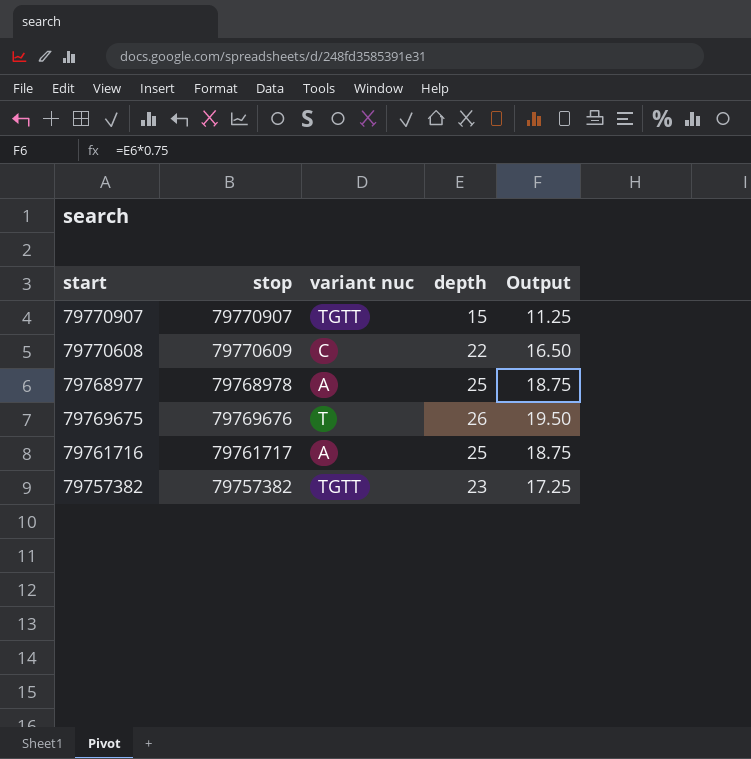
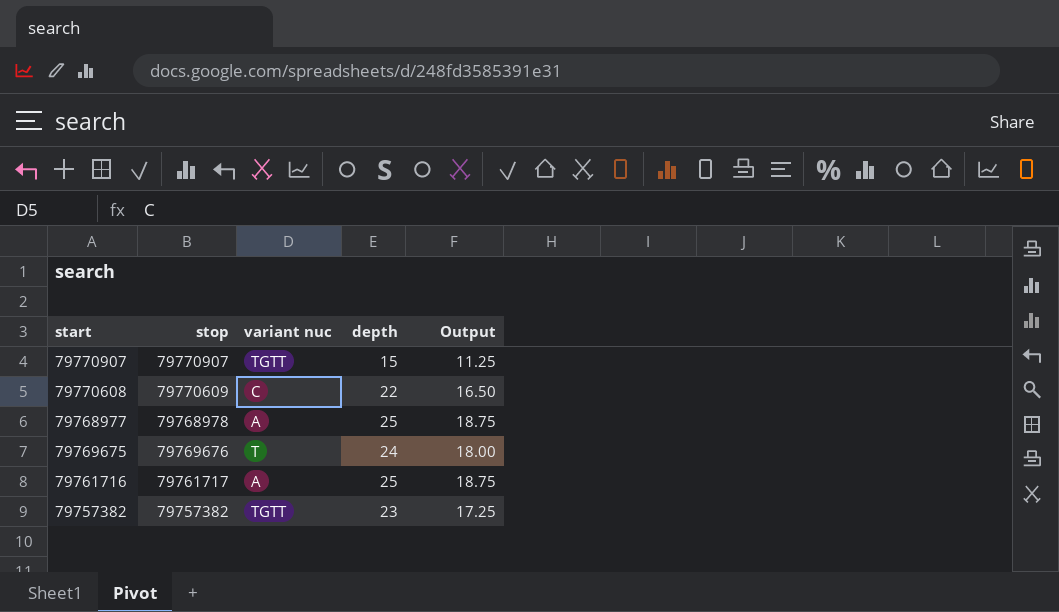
79769675 | depth: 26 -> 24
79769675 | Output: 19.50 -> 18.00

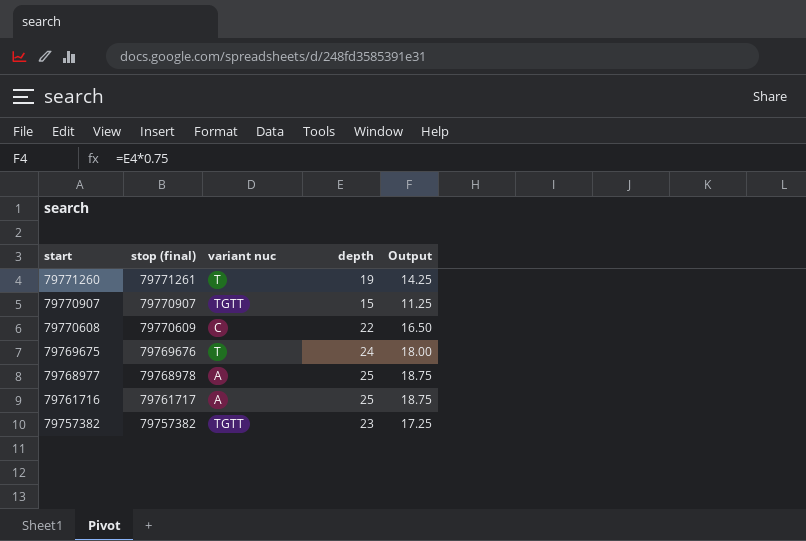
row order: none -> start descending
column name: stop -> stop (final)
row 79771260: none -> 79771261 | T | 19 | 14.25

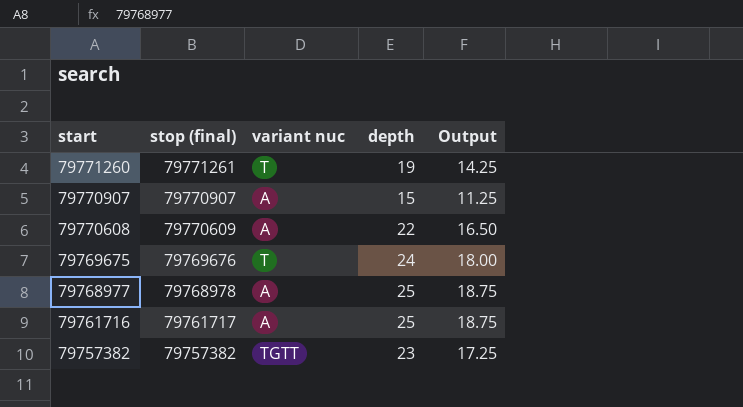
79770907 | variant nuc: TGTT -> A
79770608 | variant nuc: C -> A

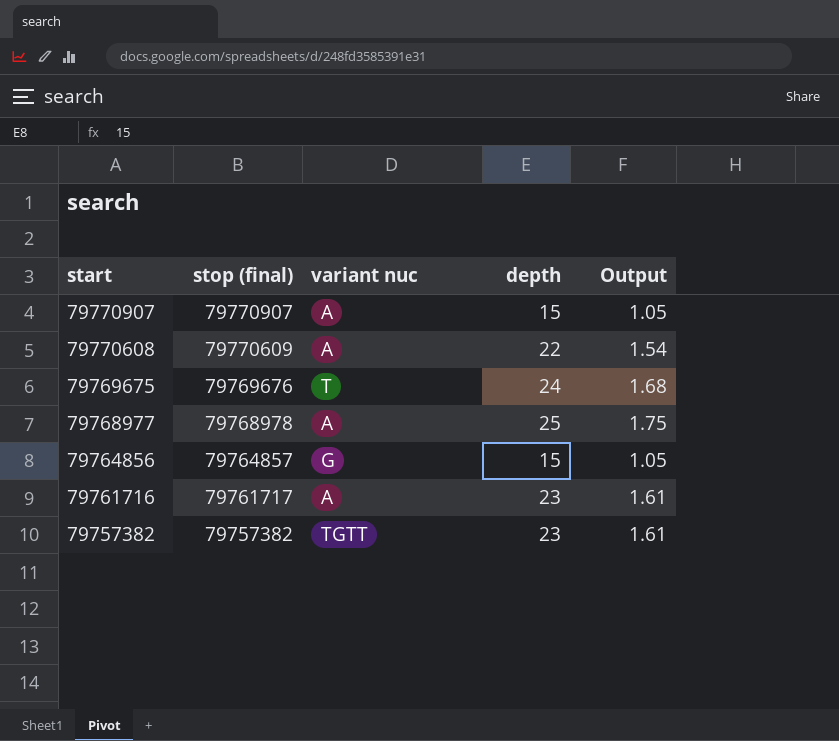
column Output | formula: [depth] * 0.75 -> [depth] * 0.07
row 79771260: 79771261 | T | 19 | 14.25 -> none
row 79764856: none -> 79764857 | G | 15 | 1.05
79761716 | depth: 25 -> 23

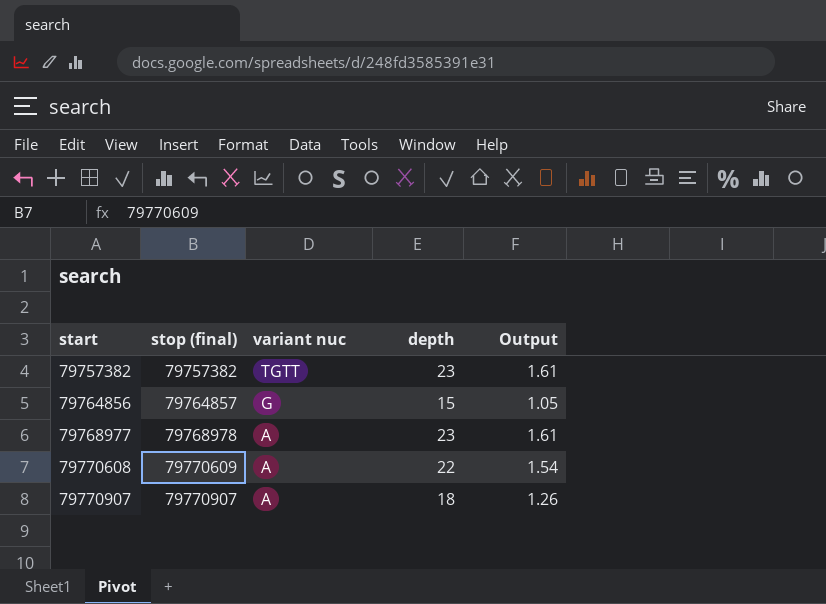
row order: start descending -> start ascending
row 79769675: 79769676 | T | 24 | 1.68 -> none
row 79761716: 79761717 | A | 23 | 1.61 -> none
79768977 | depth: 25 -> 23
79768977 | Output: 1.75 -> 1.61
79770907 | depth: 15 -> 18
79770907 | Output: 1.05 -> 1.26

